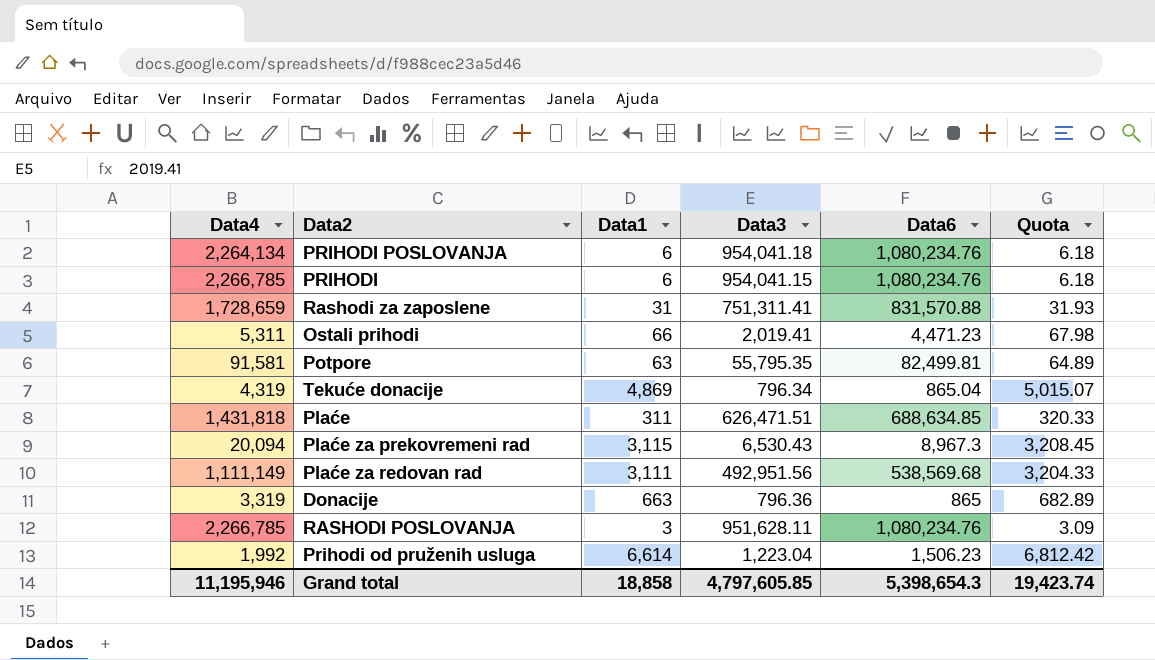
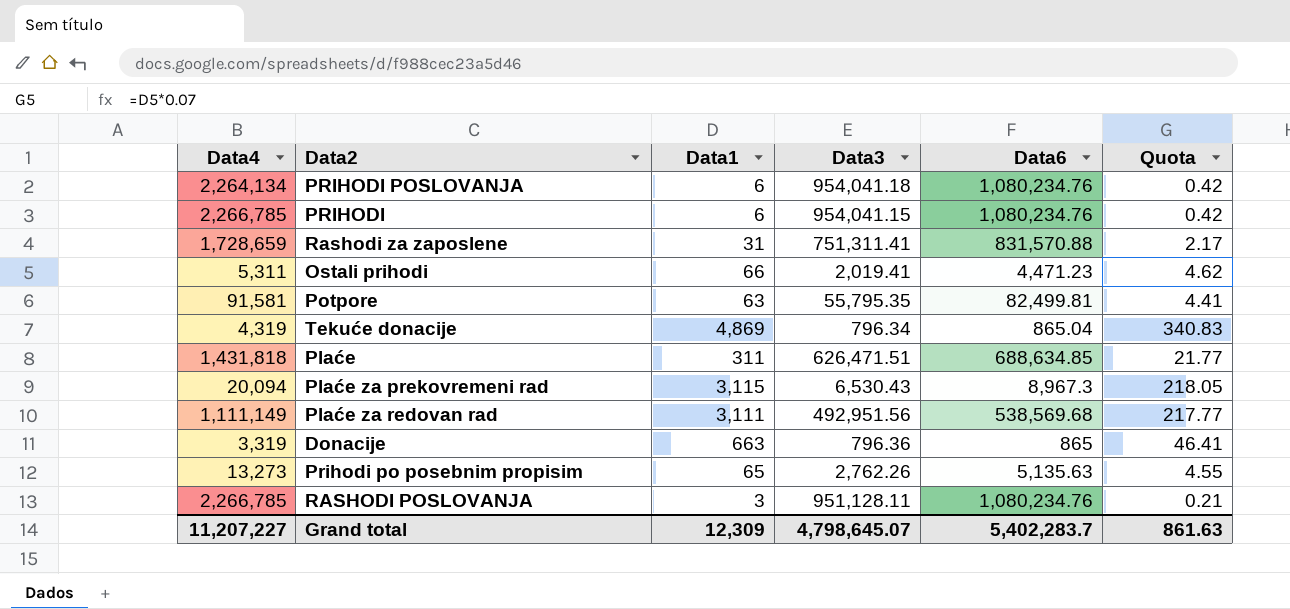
column Quota | formula: [Data1] * 1.03 -> [Data1] * 0.07
row Prihodi od pruženih usluga: 1,992 | 6,614 | 1,223.04 | 1,506.23 | 6,812.42 -> none
row Prihodi po posebnim propisim: none -> 13,273 | 65 | 2,762.26 | 5,135.63 | 4.55
RASHODI POSLOVANJA | Data3: 951,628.11 -> 951,128.11
Grand total | Data4: 11,195,946 -> 11,207,227
Grand total | Data1: 18,858 -> 12,309
Grand total | Data3: 4,797,605.85 -> 4,798,645.07
Grand total | Data6: 5,398,654.3 -> 5,402,283.7
Grand total | Quota: 19,423.74 -> 861.63

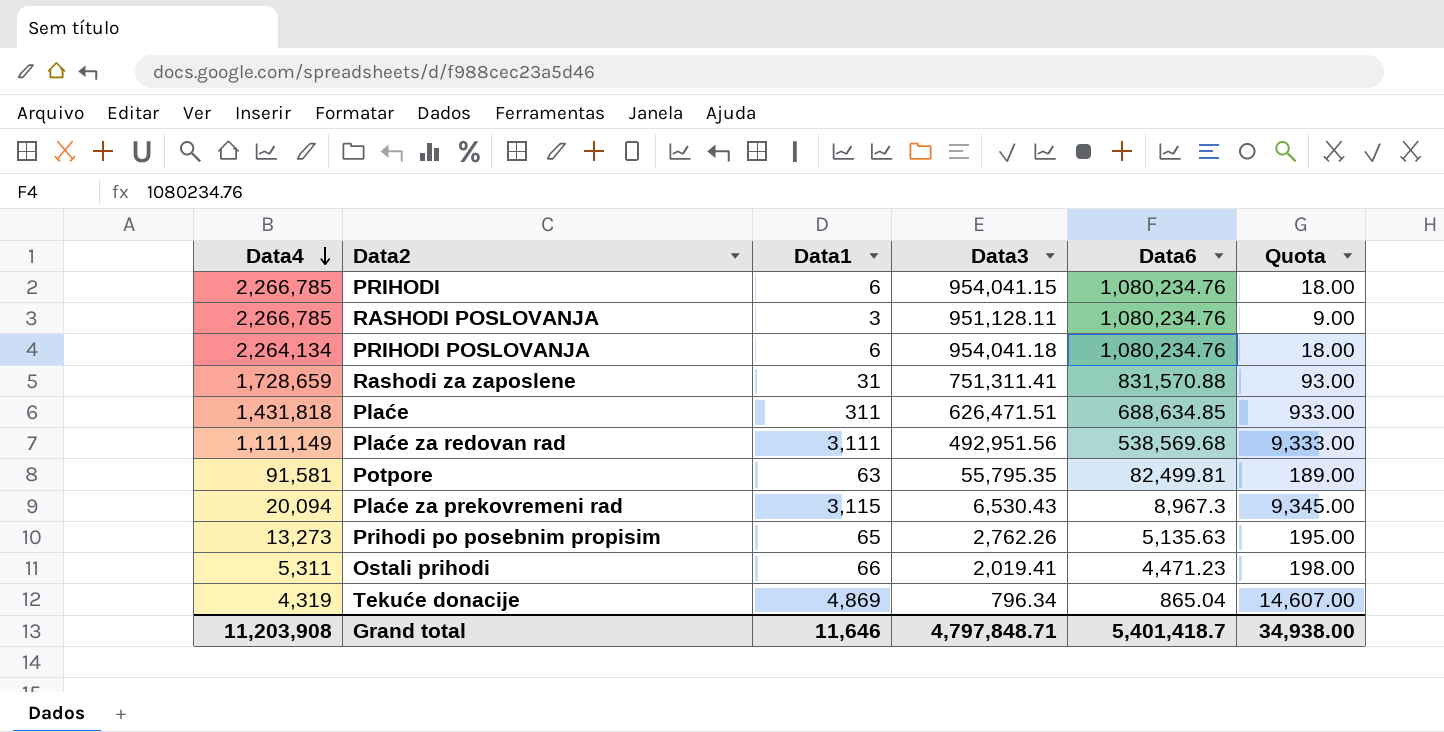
row order: none -> Data4 descending
column Quota | formula: [Data1] * 0.07 -> [Data1] * 3
row Donacije: 3,319 | 663 | 796.36 | 865 | 46.41 -> none
Grand total | Data4: 11,207,227 -> 11,203,908
Grand total | Data1: 12,309 -> 11,646
Grand total | Data3: 4,798,645.07 -> 4,797,848.71
Grand total | Data6: 5,402,283.7 -> 5,401,418.7
Grand total | Quota: 861.63 -> 34,938.00

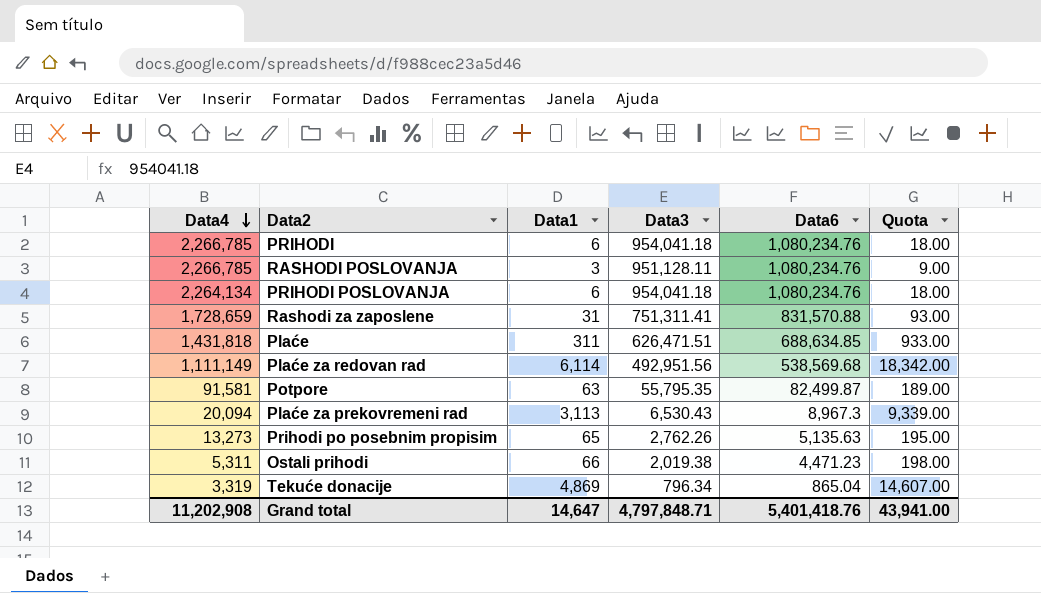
PRIHODI | Data3: 954,041.15 -> 954,041.18
Plaće za redovan rad | Data1: 3,111 -> 6,114
Plaće za redovan rad | Quota: 9,333.00 -> 18,342.00
Potpore | Data6: 82,499.81 -> 82,499.87
Plaće za prekovremeni rad | Data1: 3,115 -> 3,113
Plaće za prekovremeni rad | Quota: 9,345.00 -> 9,339.00
Ostali prihodi | Data3: 2,019.41 -> 2,019.38
Tekuće donacije | Data4: 4,319 -> 3,319
Grand total | Data4: 11,203,908 -> 11,202,908
Grand total | Data1: 11,646 -> 14,647
Grand total | Data6: 5,401,418.7 -> 5,401,418.76
Grand total | Quota: 34,938.00 -> 43,941.00

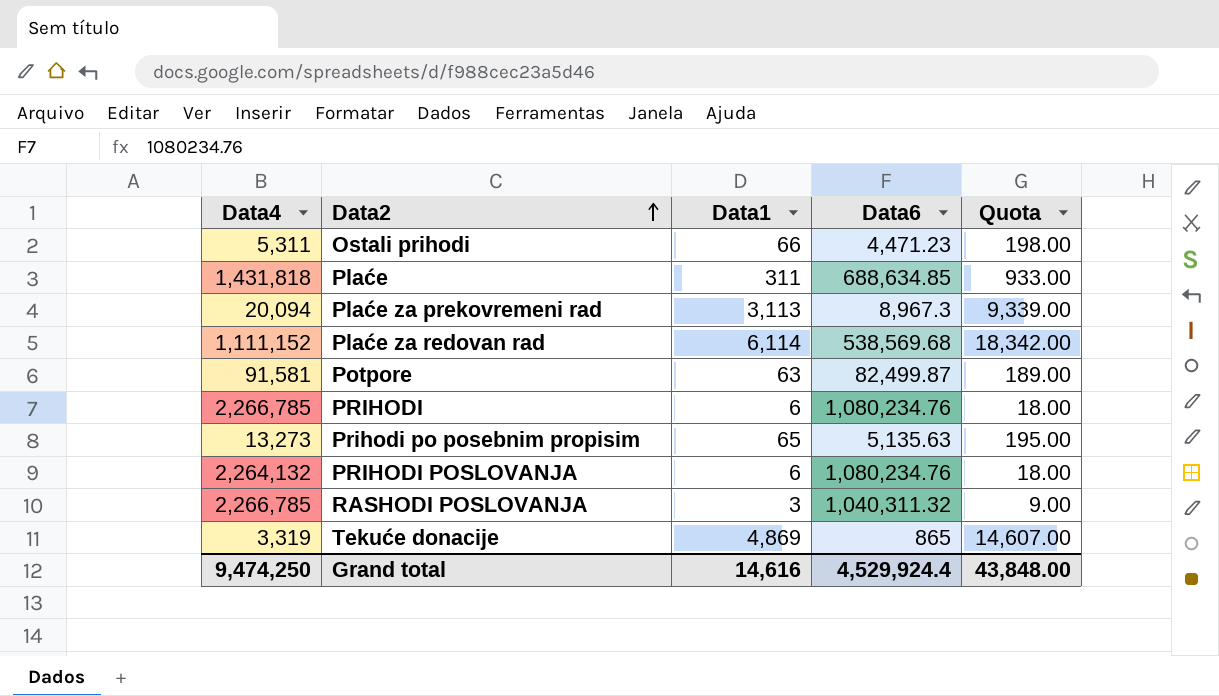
row order: Data4 descending -> Data2 ascending
column Data3 | position: 4 -> none
row Rashodi za zaposlene: 1,728,659 | 31 | 751,311.41 | 831,570.88 | 93.00 -> none
Plaće za redovan rad | Data4: 1,111,149 -> 1,111,152
PRIHODI POSLOVANJA | Data4: 2,264,134 -> 2,264,132
RASHODI POSLOVANJA | Data6: 1,080,234.76 -> 1,040,311.32
Tekuće donacije | Data6: 865.04 -> 865
Grand total | Data4: 11,202,908 -> 9,474,250
Grand total | Data1: 14,647 -> 14,616
Grand total | Data6: 5,401,418.76 -> 4,529,924.4
Grand total | Quota: 43,941.00 -> 43,848.00

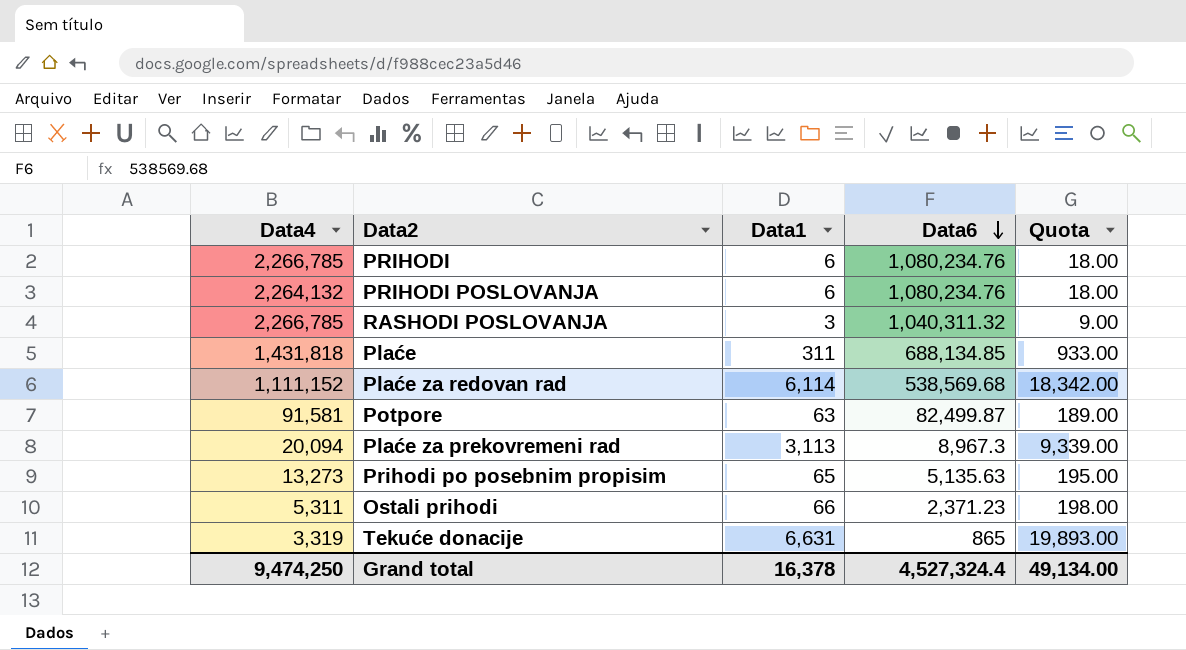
row order: Data2 ascending -> Data6 descending
Plaće | Data6: 688,634.85 -> 688,134.85
Ostali prihodi | Data6: 4,471.23 -> 2,371.23
Tekuće donacije | Data1: 4,869 -> 6,631
Tekuće donacije | Quota: 14,607.00 -> 19,893.00
Grand total | Data1: 14,616 -> 16,378
Grand total | Data6: 4,529,924.4 -> 4,527,324.4
Grand total | Quota: 43,848.00 -> 49,134.00

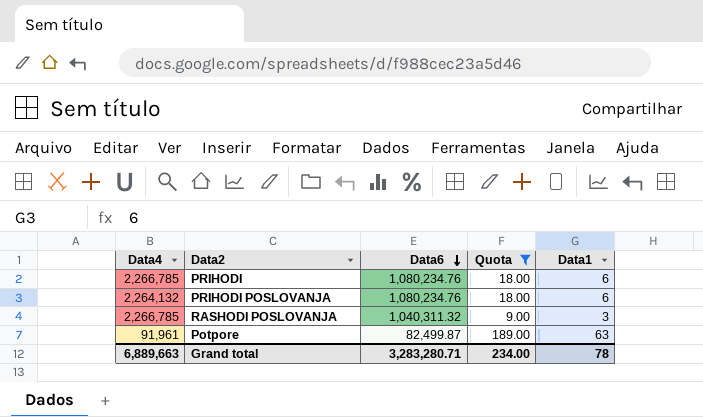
filter: none -> Quota <= 189.00
column Data1 | position: 3 -> 5
Potpore | Data4: 91,581 -> 91,961
Grand total | Data4: 9,474,250 -> 6,889,663
Grand total | Data6: 4,527,324.4 -> 3,283,280.71
Grand total | Quota: 49,134.00 -> 234.00
Grand total | Data1: 16,378 -> 78

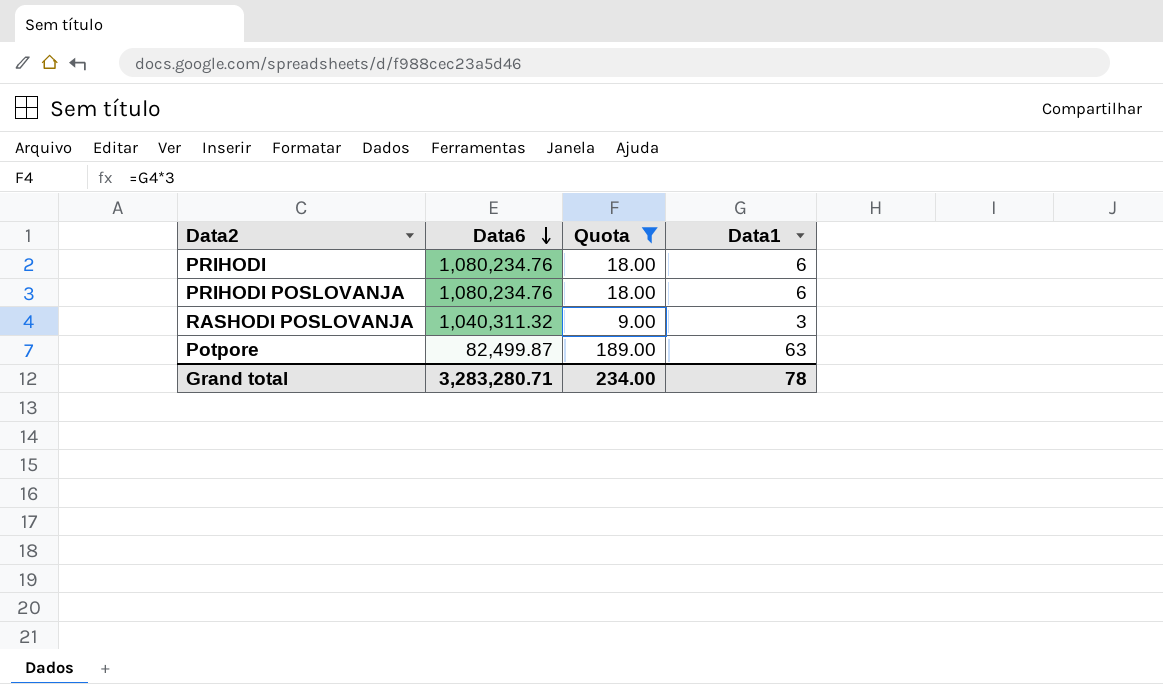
column Data4 | position: 1 -> none

